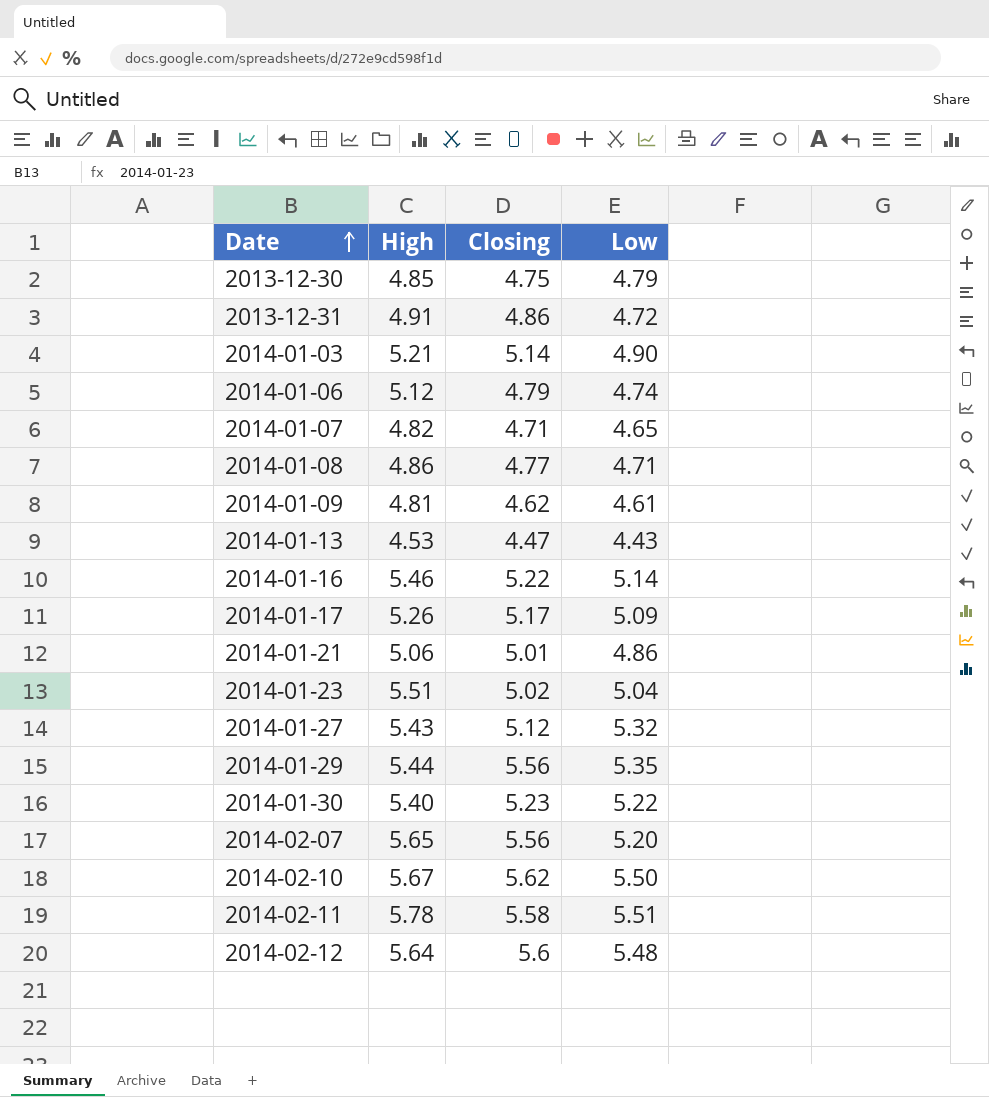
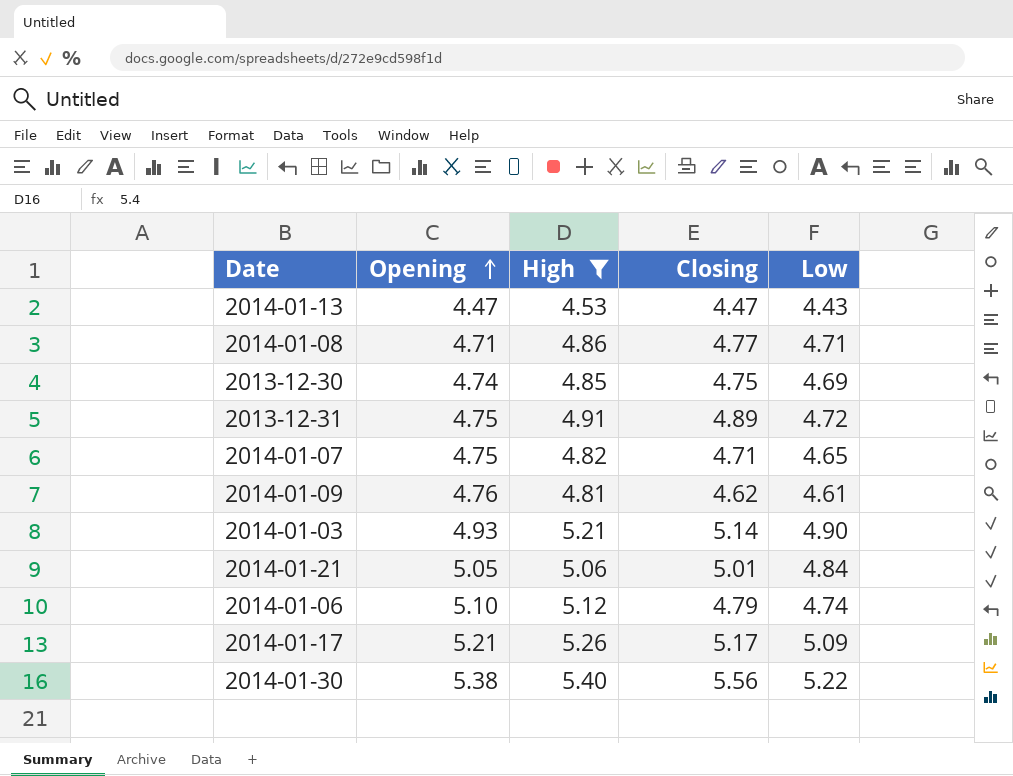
filter: none -> High <= 5.40
row order: Date ascending -> Opening ascending
column Opening | position: none -> 2
2013-12-30 | Low: 4.79 -> 4.69
2013-12-31 | Closing: 4.86 -> 4.89
2014-01-21 | Low: 4.86 -> 4.84
2014-01-30 | Closing: 5.23 -> 5.56

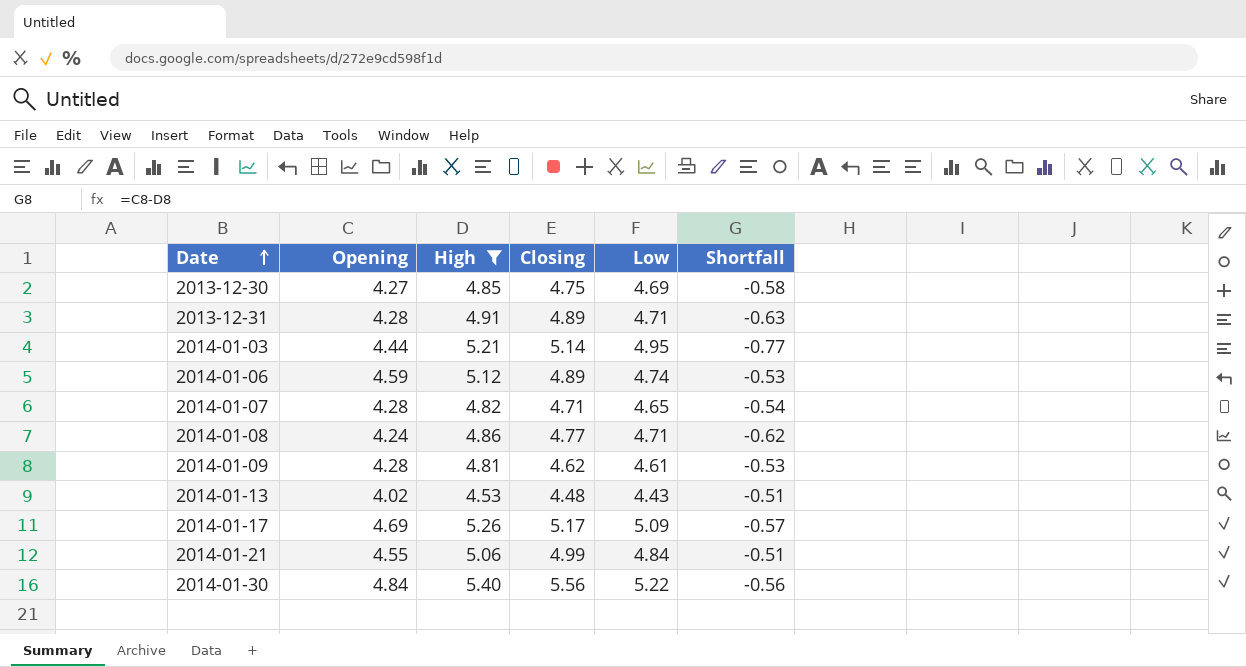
row order: Opening ascending -> Date ascending
column Shortfall | formula: none -> [Opening] - [High]
2013-12-30 | Opening: 4.74 -> 4.27
2013-12-31 | Opening: 4.75 -> 4.28
2013-12-31 | Low: 4.72 -> 4.71
2014-01-03 | Opening: 4.93 -> 4.44
2014-01-03 | Low: 4.90 -> 4.95
2014-01-06 | Opening: 5.10 -> 4.59
2014-01-06 | Closing: 4.79 -> 4.89
2014-01-07 | Opening: 4.75 -> 4.28
2014-01-08 | Opening: 4.71 -> 4.24
2014-01-09 | Opening: 4.76 -> 4.28
2014-01-13 | Opening: 4.47 -> 4.02
2014-01-13 | Closing: 4.47 -> 4.48
2014-01-17 | Opening: 5.21 -> 4.69
2014-01-21 | Opening: 5.05 -> 4.55
2014-01-21 | Closing: 5.01 -> 4.99
2014-01-30 | Opening: 5.38 -> 4.84

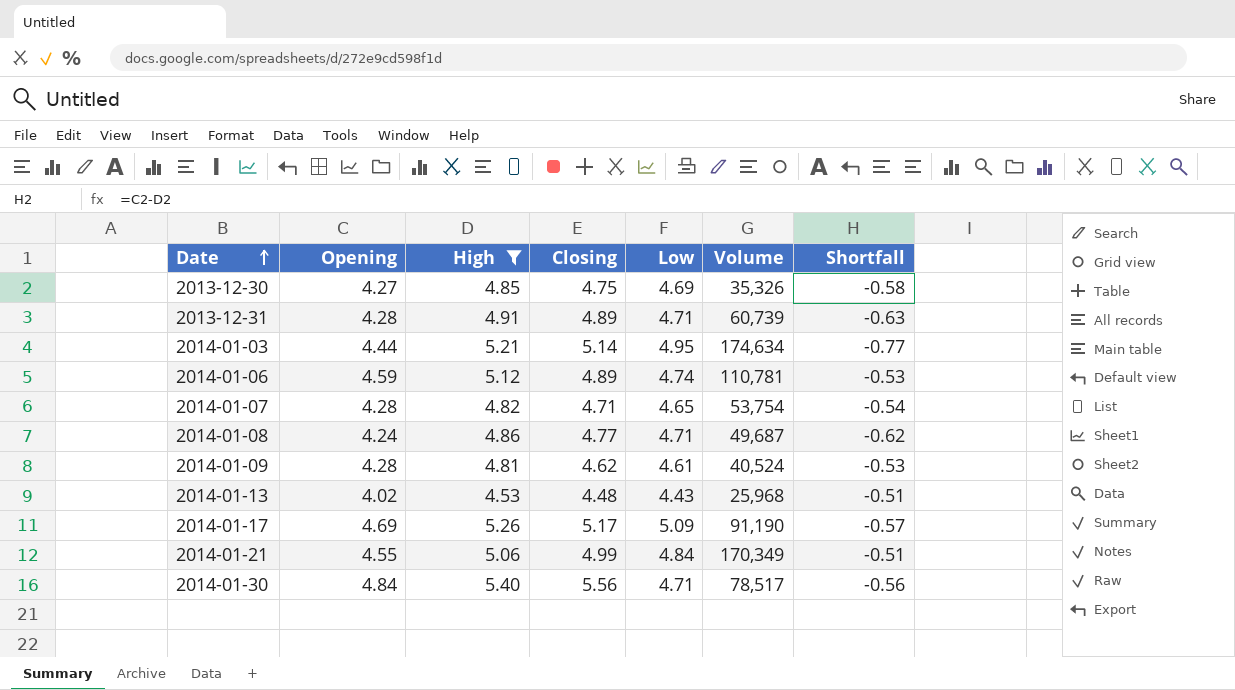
column Volume | position: none -> 6
2014-01-30 | Low: 5.22 -> 4.71

